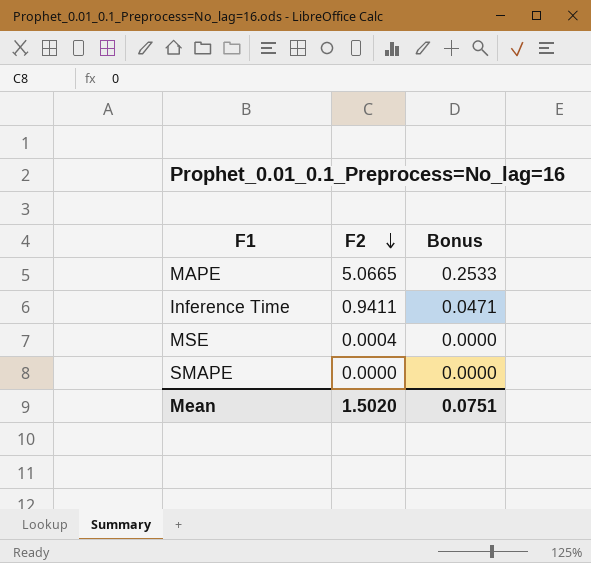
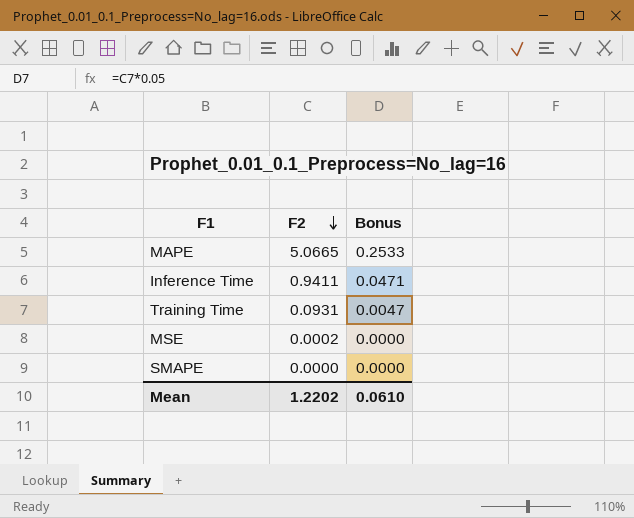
row Training Time: none -> 0.0931 | 0.0047
MSE | F2: 0.0004 -> 0.0002
Mean | F2: 1.5020 -> 1.2202
Mean | Bonus: 0.0751 -> 0.0610

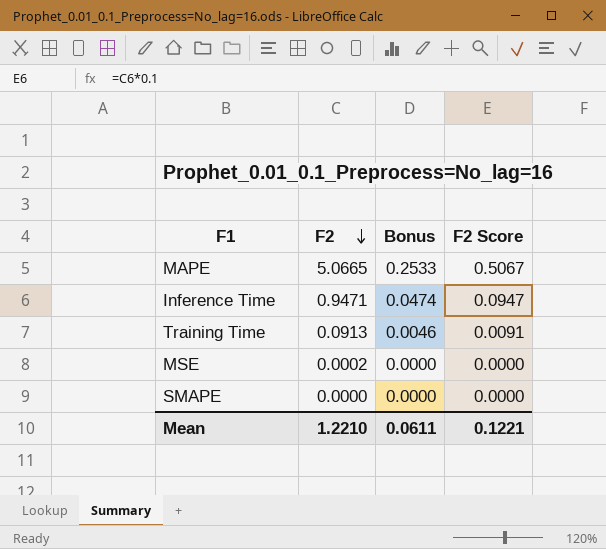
column F2 Score | formula: none -> [F2] * 0.1
Inference Time | F2: 0.9411 -> 0.9471
Inference Time | Bonus: 0.0471 -> 0.0474
Training Time | F2: 0.0931 -> 0.0913
Training Time | Bonus: 0.0047 -> 0.0046
Mean | F2: 1.2202 -> 1.2210
Mean | Bonus: 0.0610 -> 0.0611

